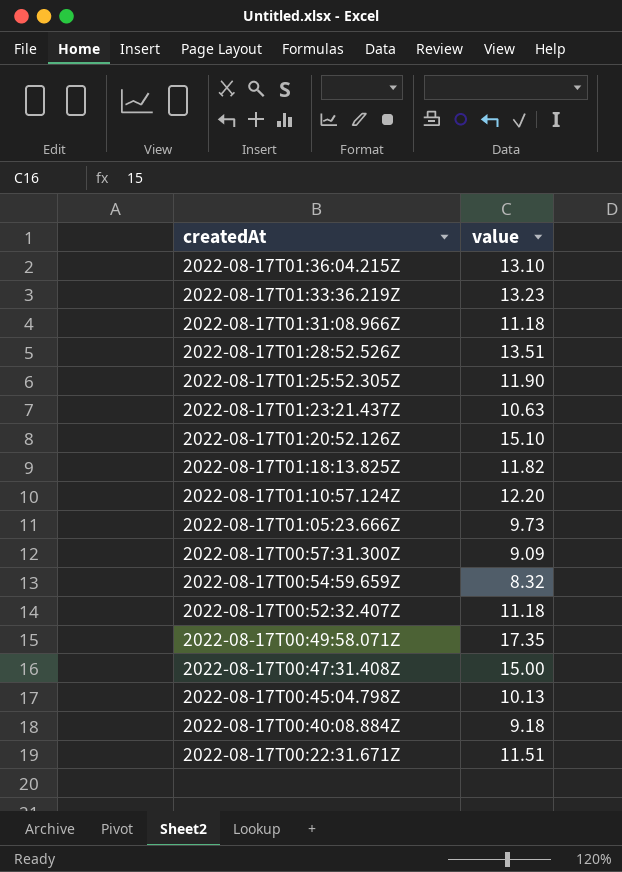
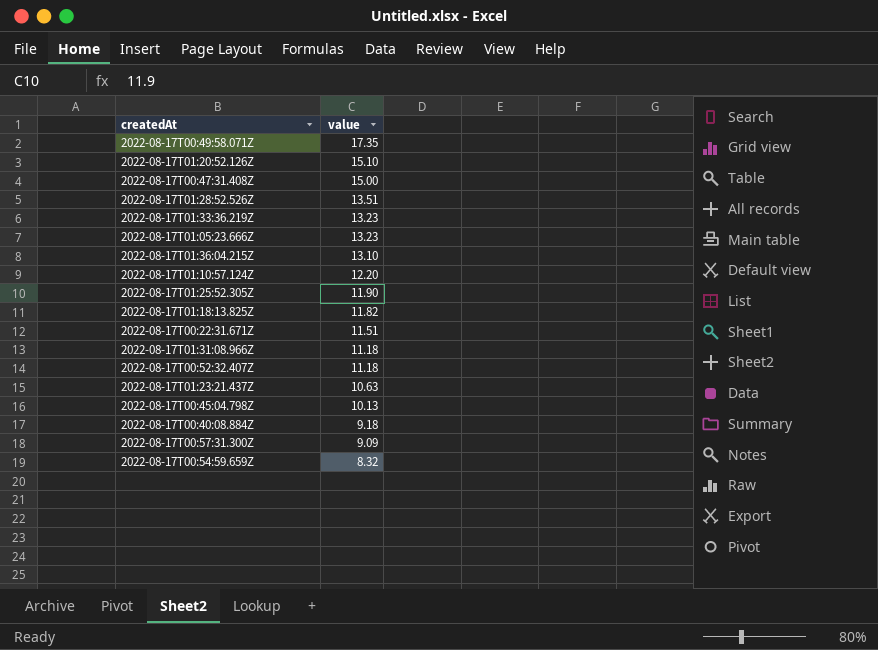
row order: createdAt descending -> value descending
2022-08-17T01:05:23.666Z | value: 9.73 -> 13.23

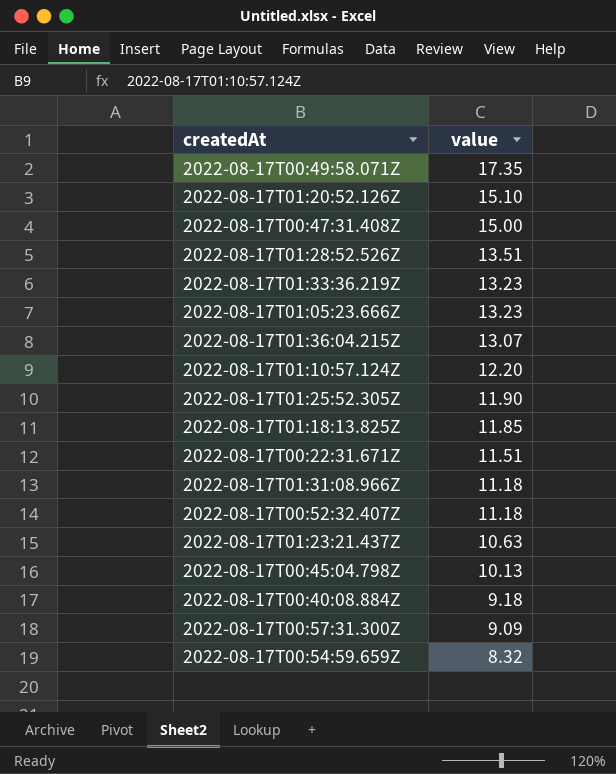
2022-08-17T01:36:04.215Z | value: 13.10 -> 13.07
2022-08-17T01:18:13.825Z | value: 11.82 -> 11.85

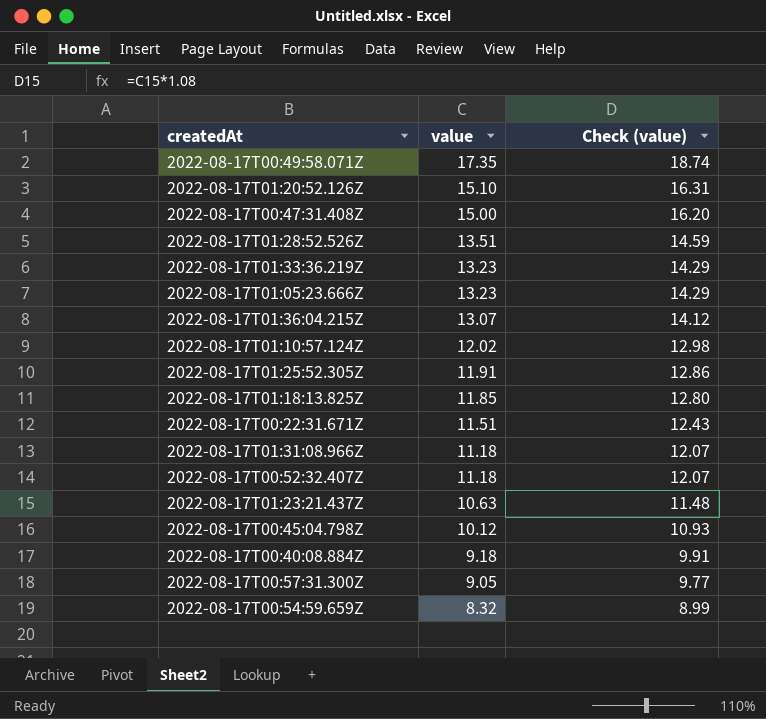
column Check (value) | formula: none -> [value] * 1.08
2022-08-17T01:10:57.124Z | value: 12.20 -> 12.02
2022-08-17T01:25:52.305Z | value: 11.90 -> 11.91
2022-08-17T00:45:04.798Z | value: 10.13 -> 10.12
2022-08-17T00:57:31.300Z | value: 9.09 -> 9.05

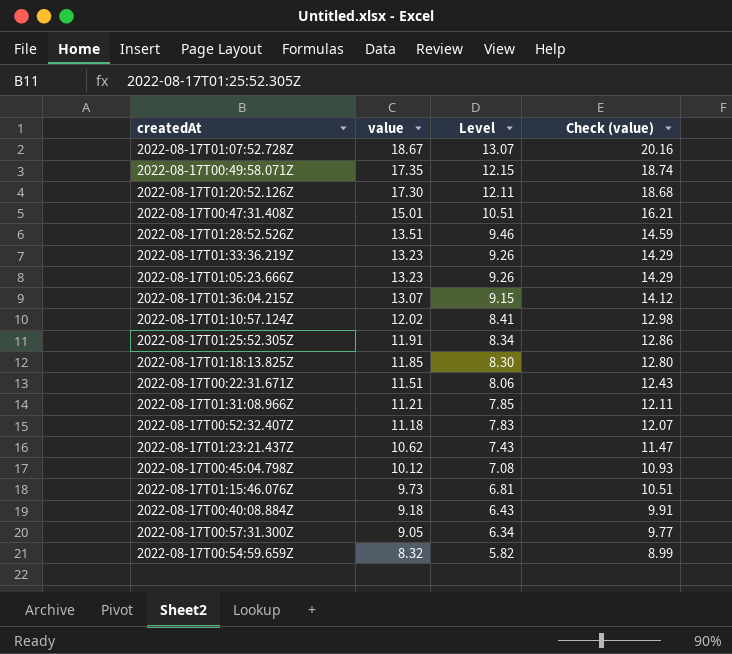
column Level | formula: none -> [value] * 0.7
row 2022-08-17T01:07:52.728Z: none -> 18.67 | 13.07 | 20.16
2022-08-17T01:20:52.126Z | value: 15.10 -> 17.30
2022-08-17T01:20:52.126Z | Check (value): 16.31 -> 18.68
2022-08-17T00:47:31.408Z | value: 15.00 -> 15.01
2022-08-17T00:47:31.408Z | Check (value): 16.20 -> 16.21
2022-08-17T01:31:08.966Z | value: 11.18 -> 11.21
2022-08-17T01:31:08.966Z | Check (value): 12.07 -> 12.11
2022-08-17T01:23:21.437Z | value: 10.63 -> 10.62
2022-08-17T01:23:21.437Z | Check (value): 11.48 -> 11.47
row 2022-08-17T01:15:46.076Z: none -> 9.73 | 6.81 | 10.51

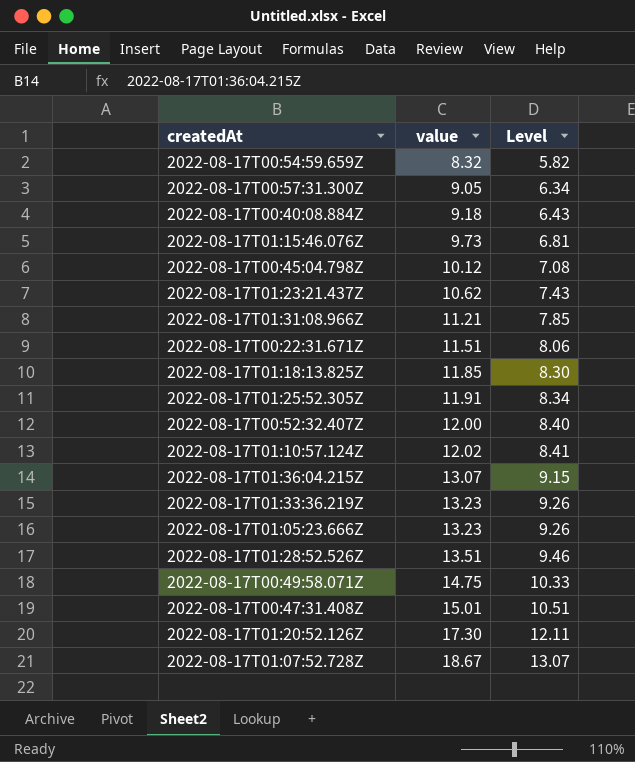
row order: value descending -> value ascending
column Check (value) | formula: [value] * 1.08 -> none
2022-08-17T00:52:32.407Z | value: 11.18 -> 12.00
2022-08-17T00:52:32.407Z | Level: 7.83 -> 8.40
2022-08-17T00:49:58.071Z | value: 17.35 -> 14.75
2022-08-17T00:49:58.071Z | Level: 12.15 -> 10.33

